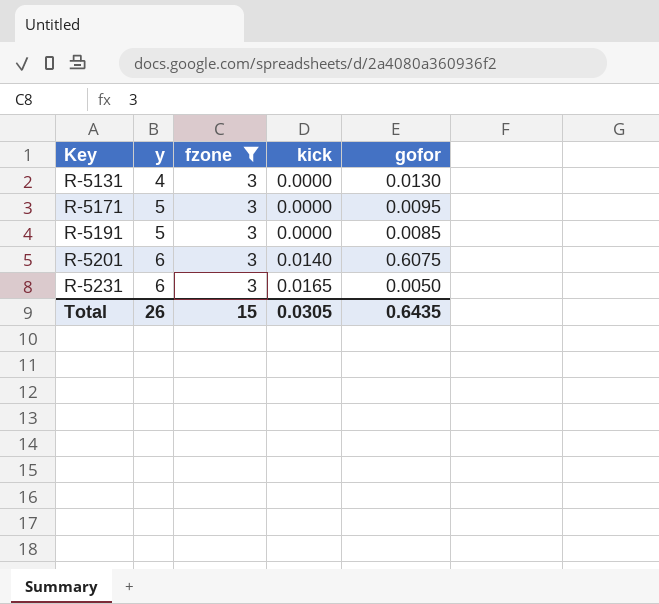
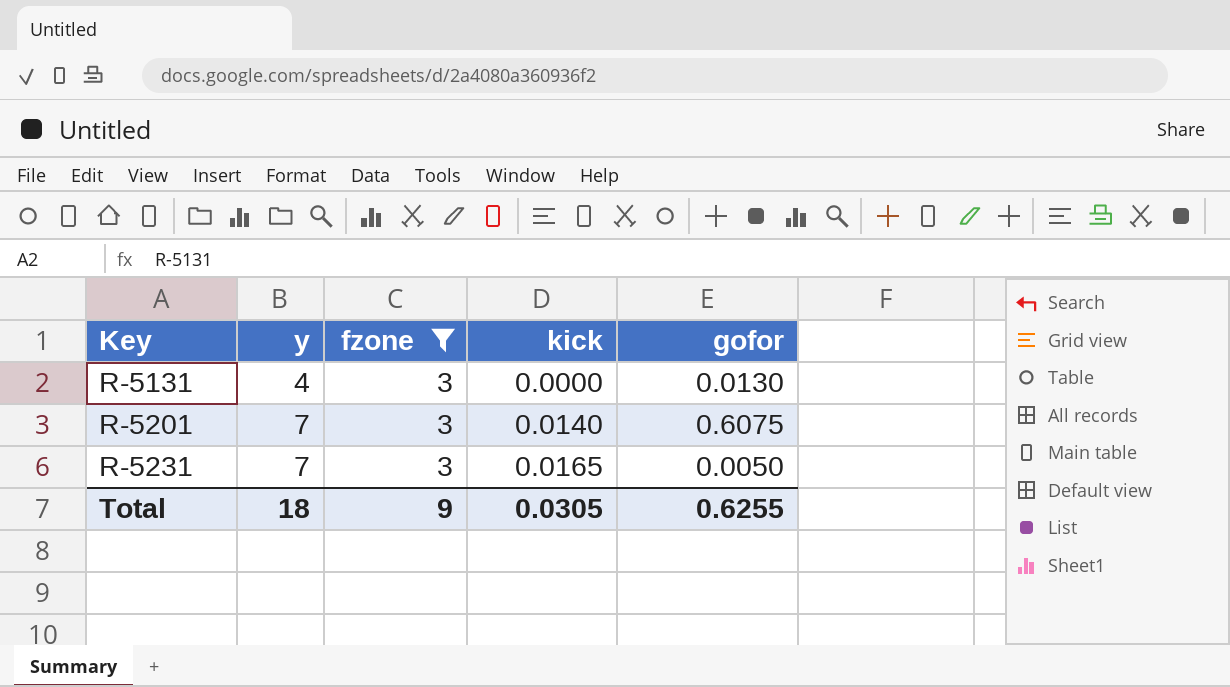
row R-5171: 5 | 3 | 0.0000 | 0.0095 -> none
row R-5191: 5 | 3 | 0.0000 | 0.0085 -> none
R-5201 | y: 6 -> 7
R-5231 | y: 6 -> 7
Total | y: 26 -> 18
Total | fzone: 15 -> 9
Total | gofor: 0.6435 -> 0.6255

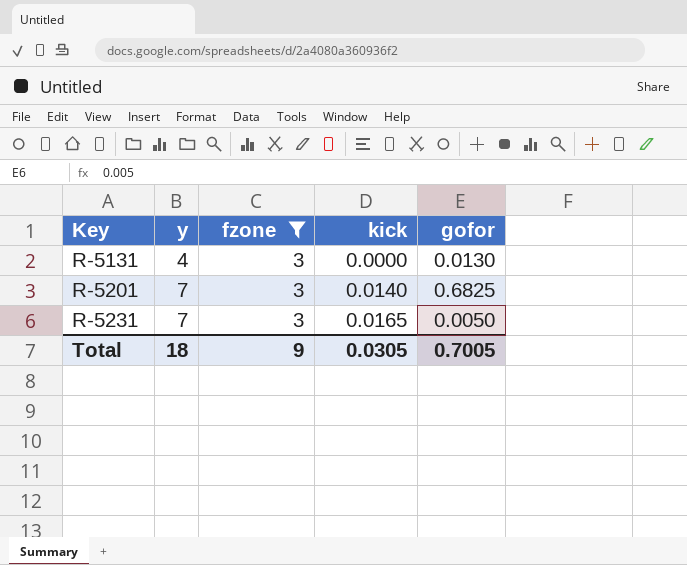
R-5201 | gofor: 0.6075 -> 0.6825
Total | gofor: 0.6255 -> 0.7005

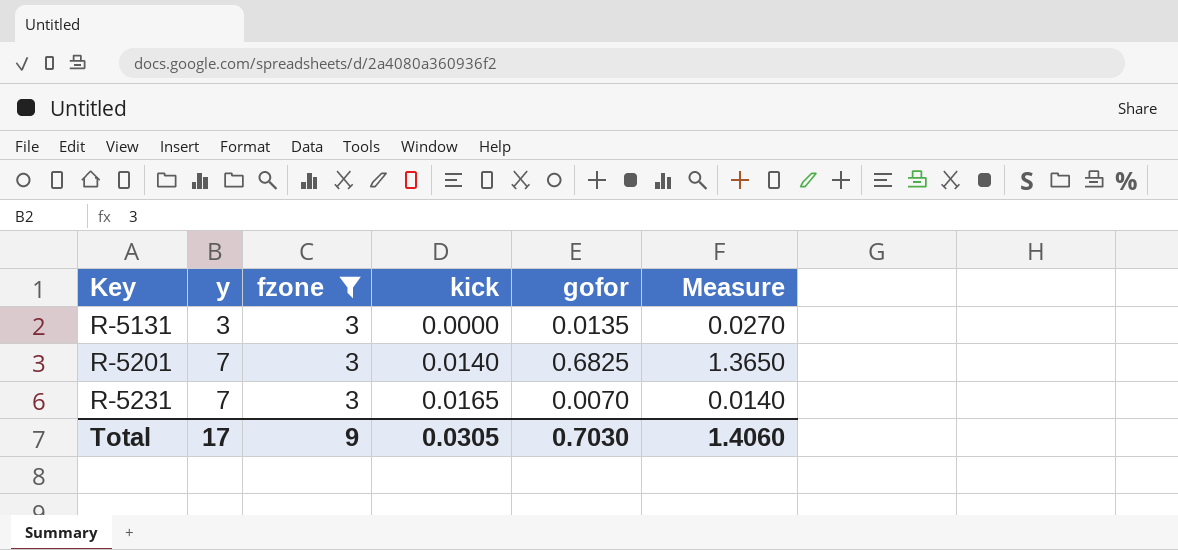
column Measure | formula: none -> [gofor] * 2
R-5131 | y: 4 -> 3
R-5131 | gofor: 0.0130 -> 0.0135
R-5231 | gofor: 0.0050 -> 0.0070
Total | y: 18 -> 17
Total | gofor: 0.7005 -> 0.7030

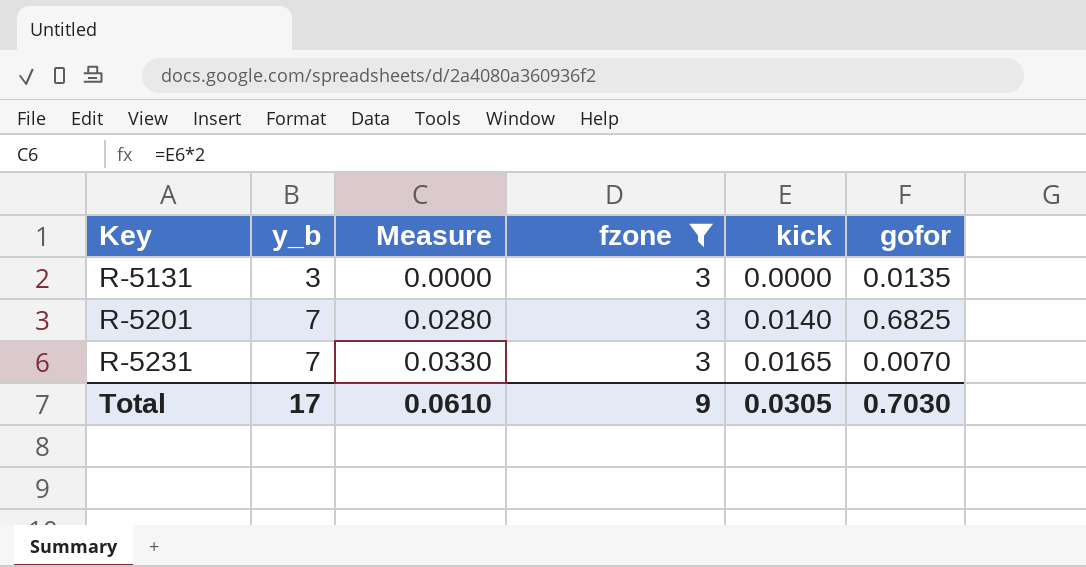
column name: y -> y_b
column Measure | formula: [gofor] * 2 -> [kick] * 2
column Measure | position: 6 -> 3
Total | Measure: 1.4060 -> 0.0610

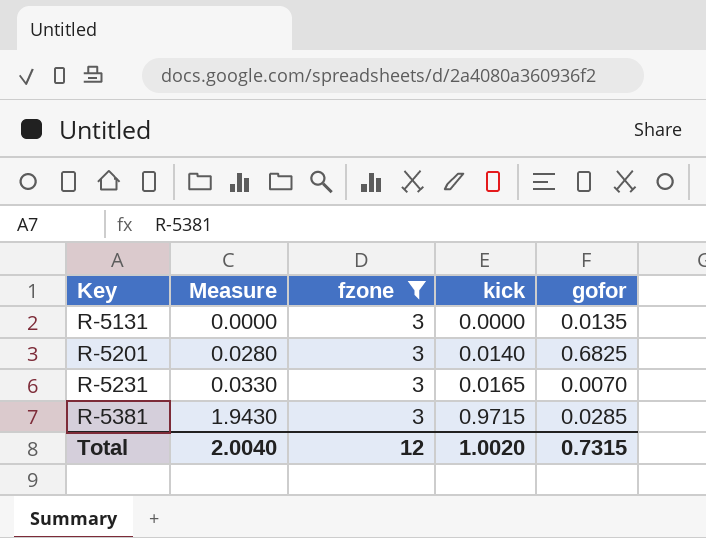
column y_b | position: 2 -> none
row R-5381: none -> 1.9430 | 3 | 0.9715 | 0.0285
Total | Measure: 0.0610 -> 2.0040
Total | fzone: 9 -> 12
Total | kick: 0.0305 -> 1.0020
Total | gofor: 0.7030 -> 0.7315

